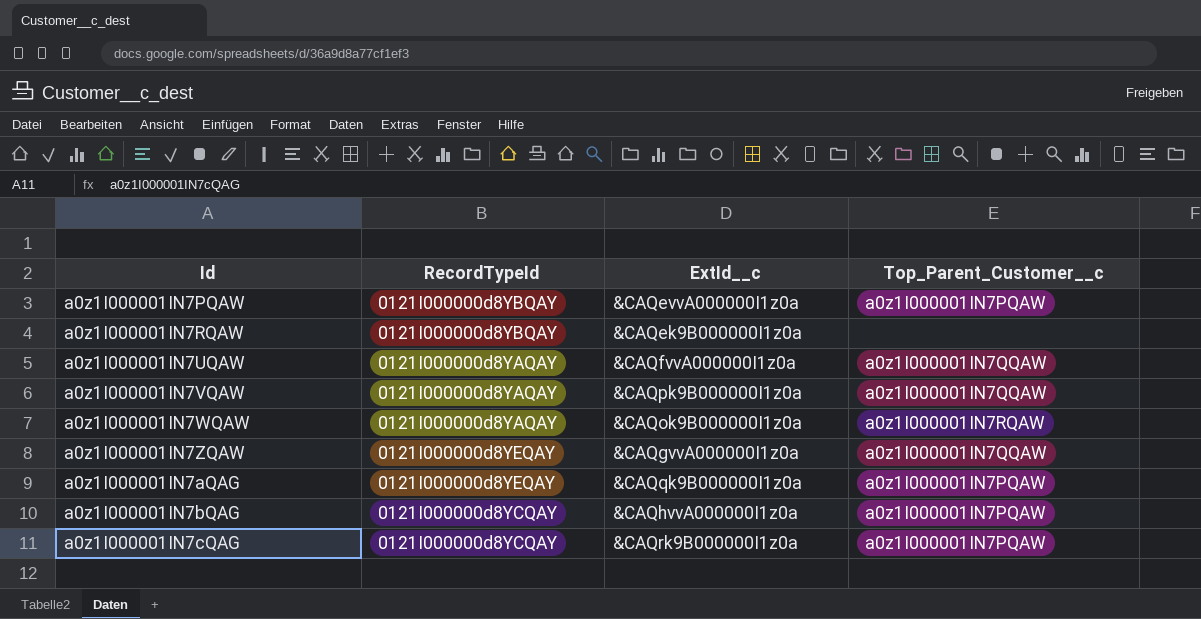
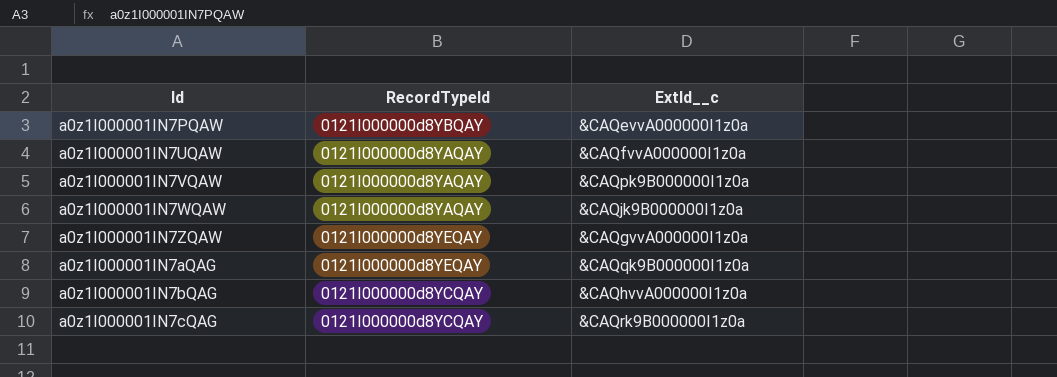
column Top_Parent_Customer__c | position: 4 -> none
row a0z1I000001IN7RQAW: 0121I000000d8YBQAY | &CAQek9B000000I1z0a | none -> none
a0z1I000001IN7WQAW | ExtId__c: &CAQok9B000000I1z0a -> &CAQjk9B000000I1z0a

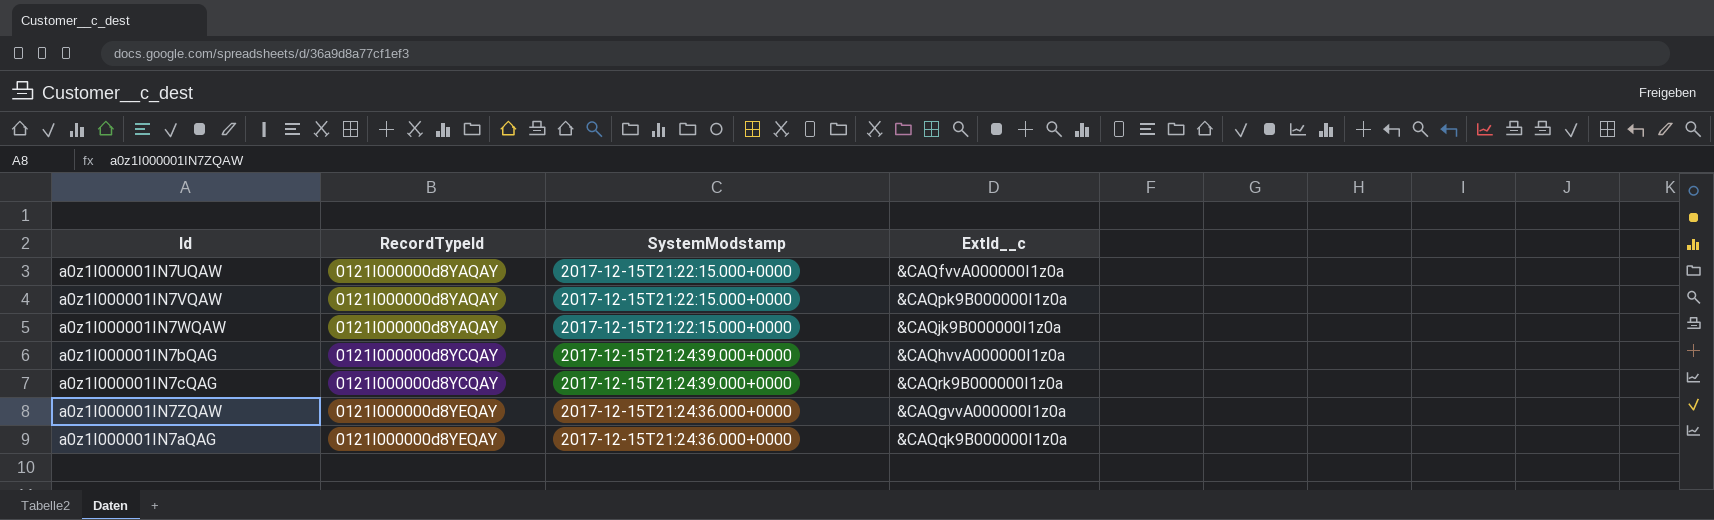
row order: none -> RecordTypeId ascending
column SystemModstamp | position: none -> 3
row a0z1I000001IN7PQAW: 0121I000000d8YBQAY | &CAQevvA000000I1z0a -> none

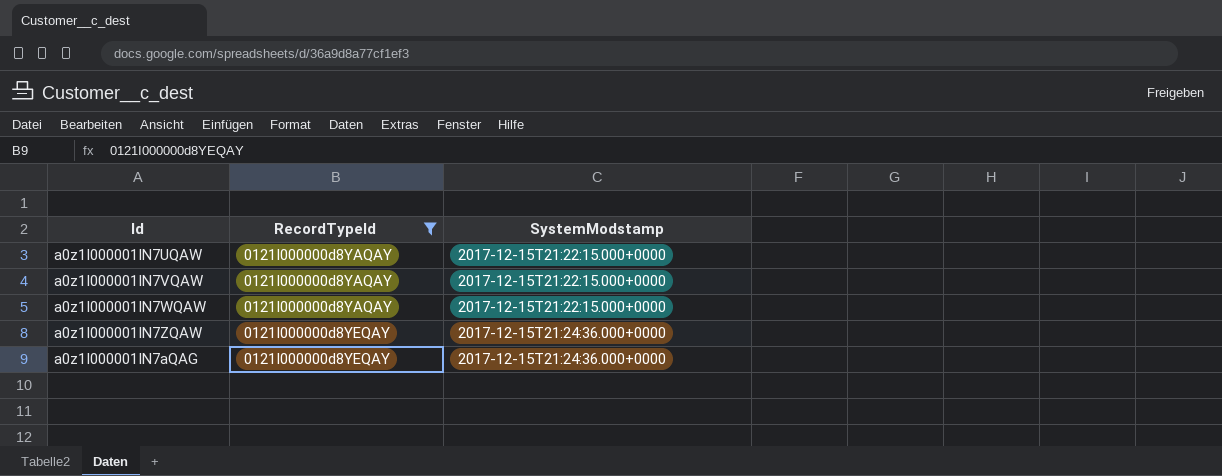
filter: none -> RecordTypeId != 0121I000000d8YCQAY
column ExtId__c | position: 4 -> none

